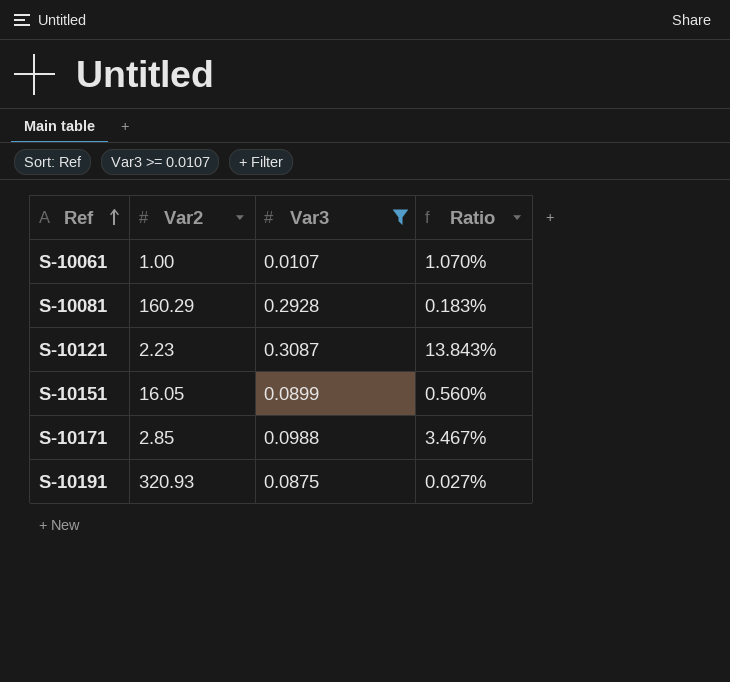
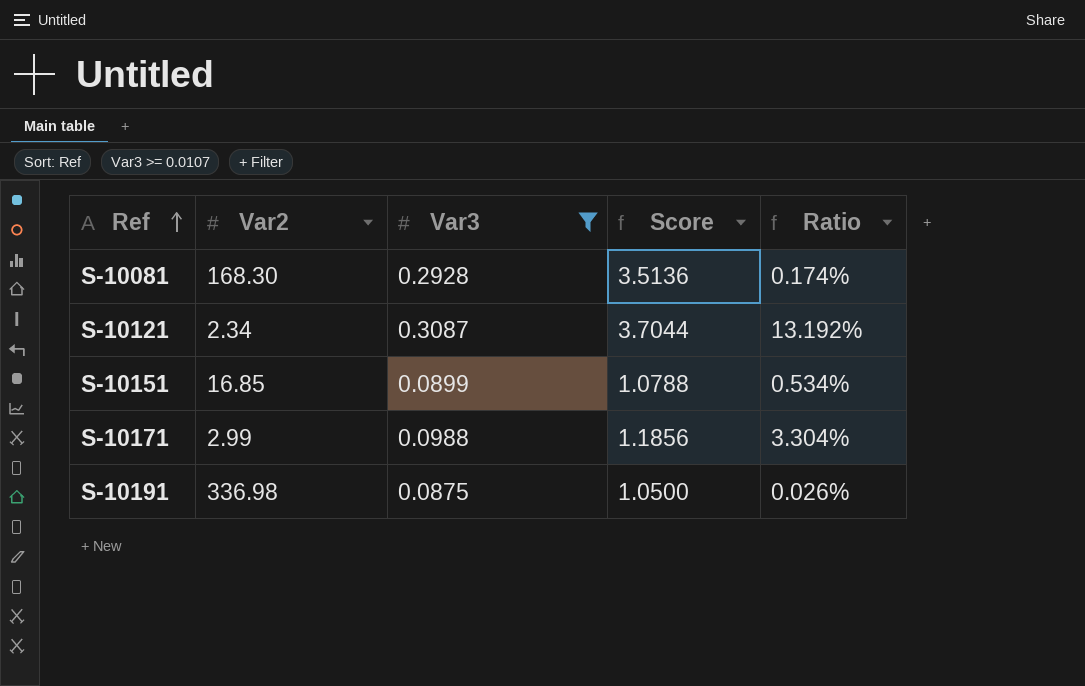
column Score | formula: none -> [Var3] * 12
row S-10061: 1.00 | 0.0107 | 1.070% -> none
S-10081 | Var2: 160.29 -> 168.30
S-10081 | Ratio: 0.183% -> 0.174%
S-10121 | Var2: 2.23 -> 2.34
S-10121 | Ratio: 13.843% -> 13.192%
S-10151 | Var2: 16.05 -> 16.85
S-10151 | Ratio: 0.560% -> 0.534%
S-10171 | Var2: 2.85 -> 2.99
S-10171 | Ratio: 3.467% -> 3.304%
S-10191 | Var2: 320.93 -> 336.98
S-10191 | Ratio: 0.027% -> 0.026%

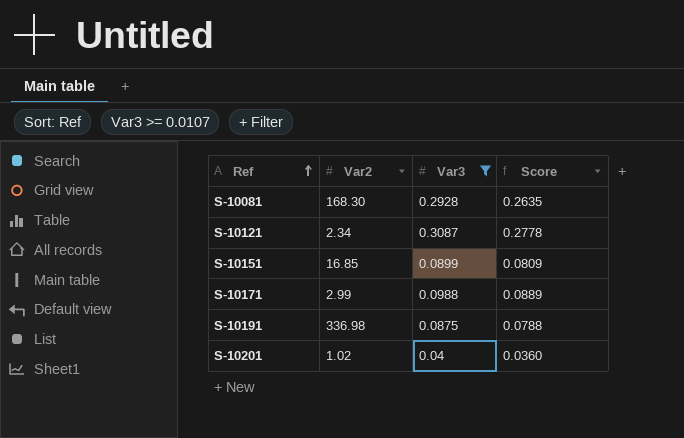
column Ratio | formula: [Var3] / [Var2] -> none
column Score | formula: [Var3] * 12 -> [Var3] * 0.9
row S-10201: none -> 1.02 | 0.04 | 0.0360

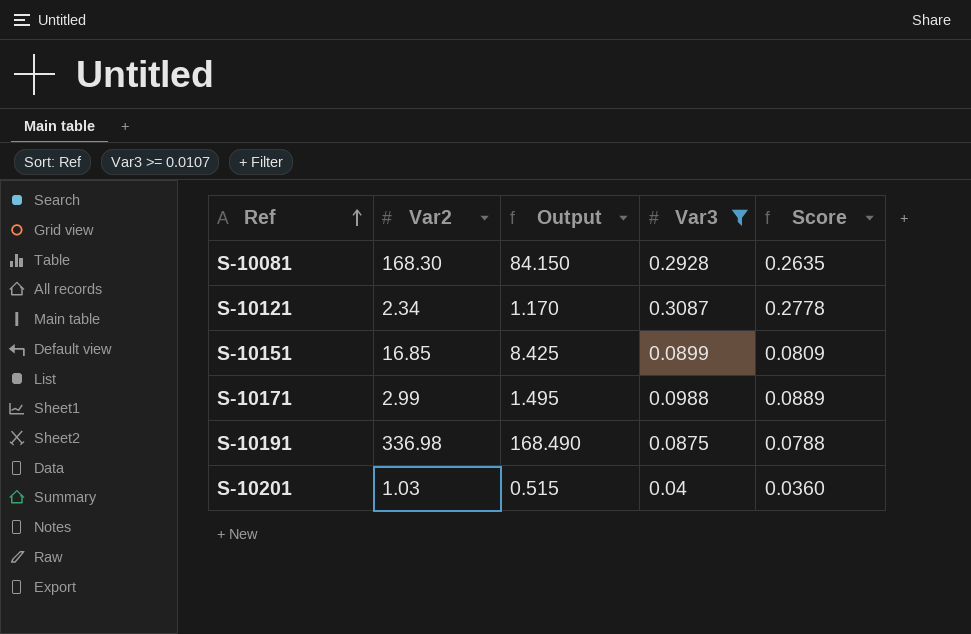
column Output | formula: none -> [Var2] * 0.5
S-10201 | Var2: 1.02 -> 1.03

